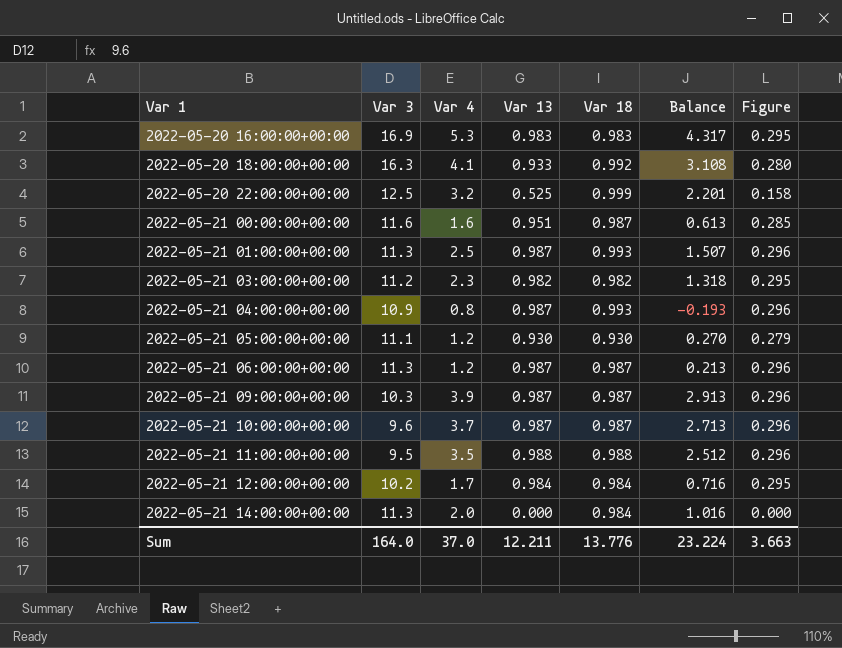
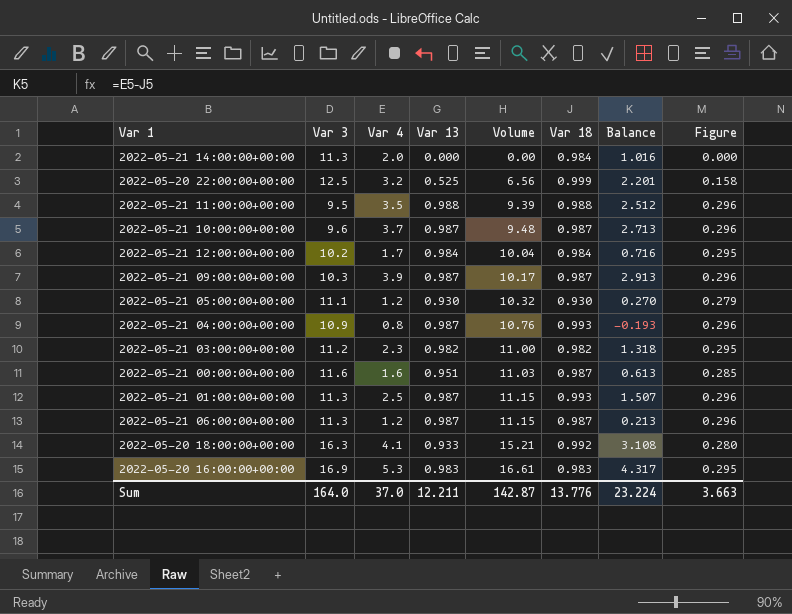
row order: Var 1 ascending -> Volume ascending
column Volume | formula: none -> [Var 3] * [Var 13]

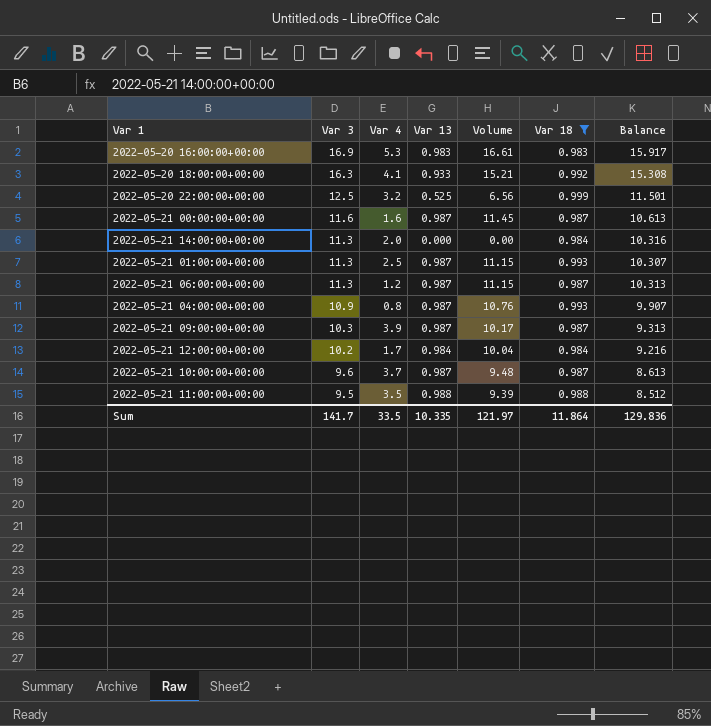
filter: none -> Var 18 >= 0.983
row order: Volume ascending -> Var 3 descending
column Figure | formula: [Var 13] * 0.3 -> none
column Balance | formula: [Var 4] - [Var 18] -> [Var 3] - [Var 18]
2022-05-21 00:00:00+00:00 | Var 13: 0.951 -> 0.987
2022-05-21 00:00:00+00:00 | Volume: 11.03 -> 11.45
Sum | Var 3: 164.0 -> 141.7
Sum | Var 4: 37.0 -> 33.5
Sum | Var 13: 12.211 -> 10.335
Sum | Volume: 142.87 -> 121.97
Sum | Var 18: 13.776 -> 11.864
Sum | Balance: 23.224 -> 129.836

